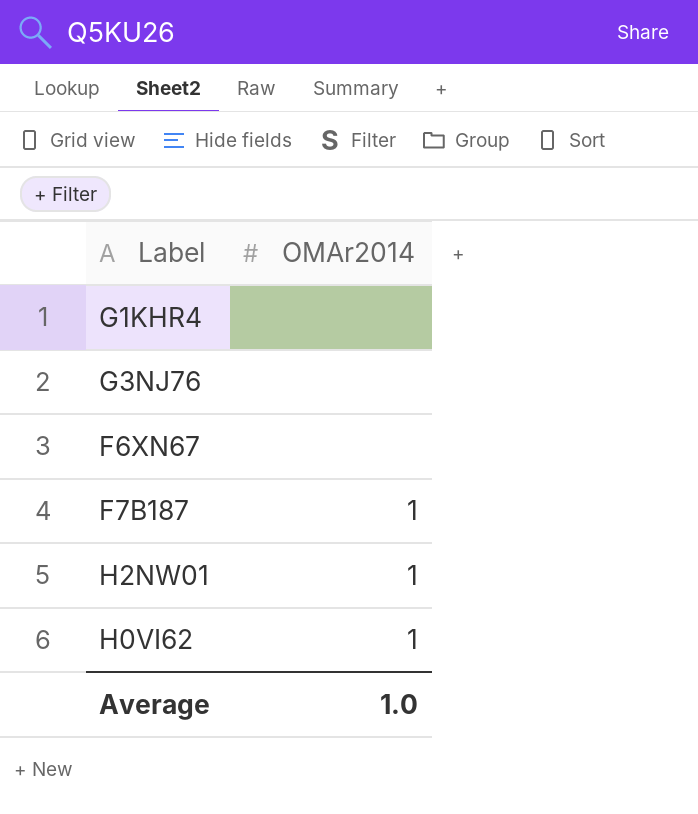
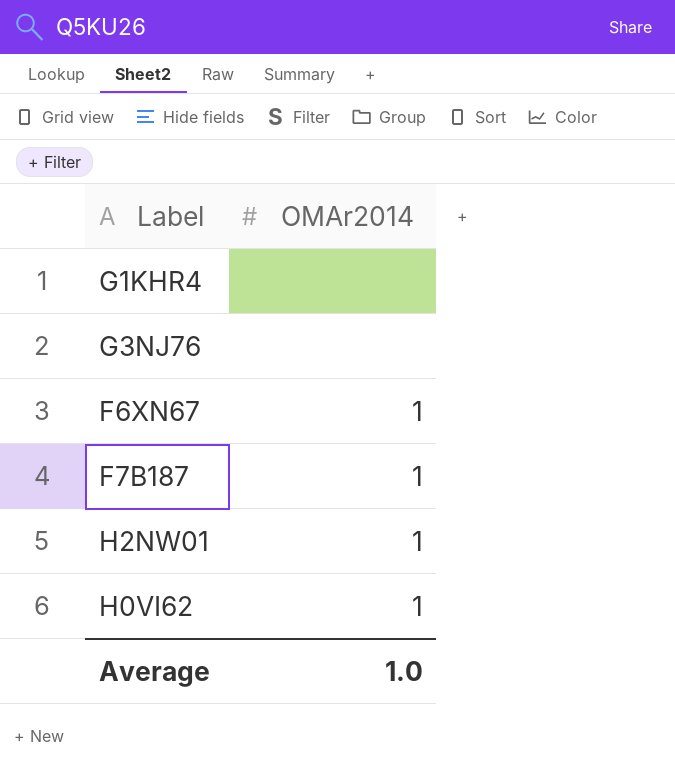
F6XN67 | OMAr2014: none -> 1

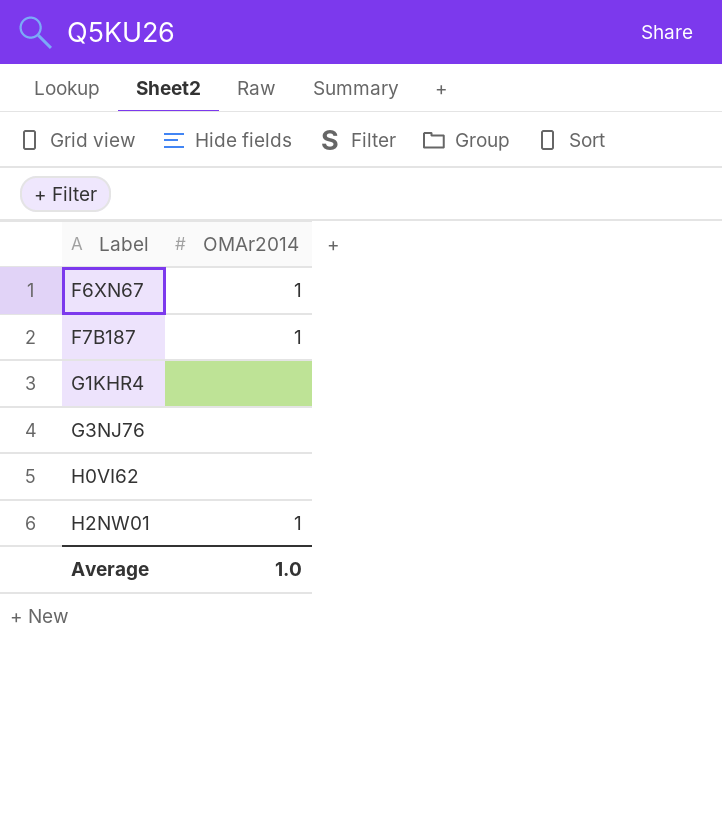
row order: none -> Label ascending
H0VI62 | OMAr2014: 1 -> none

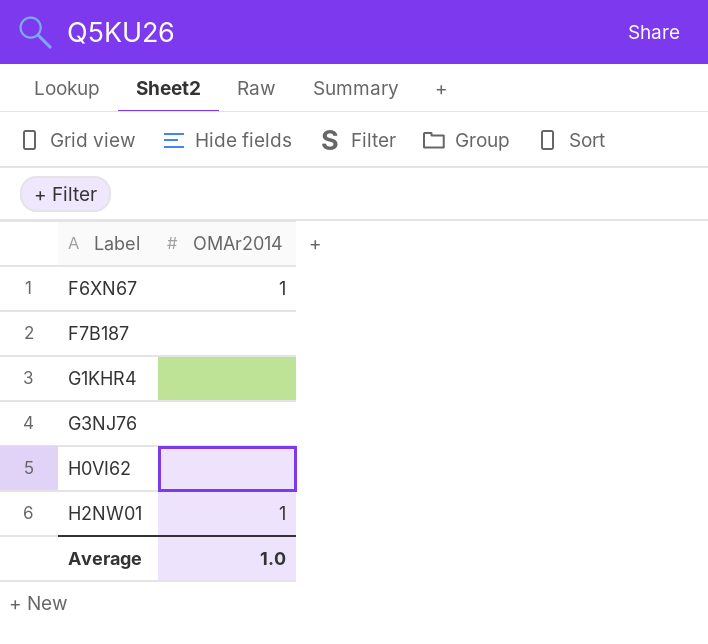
F7B187 | OMAr2014: 1 -> none

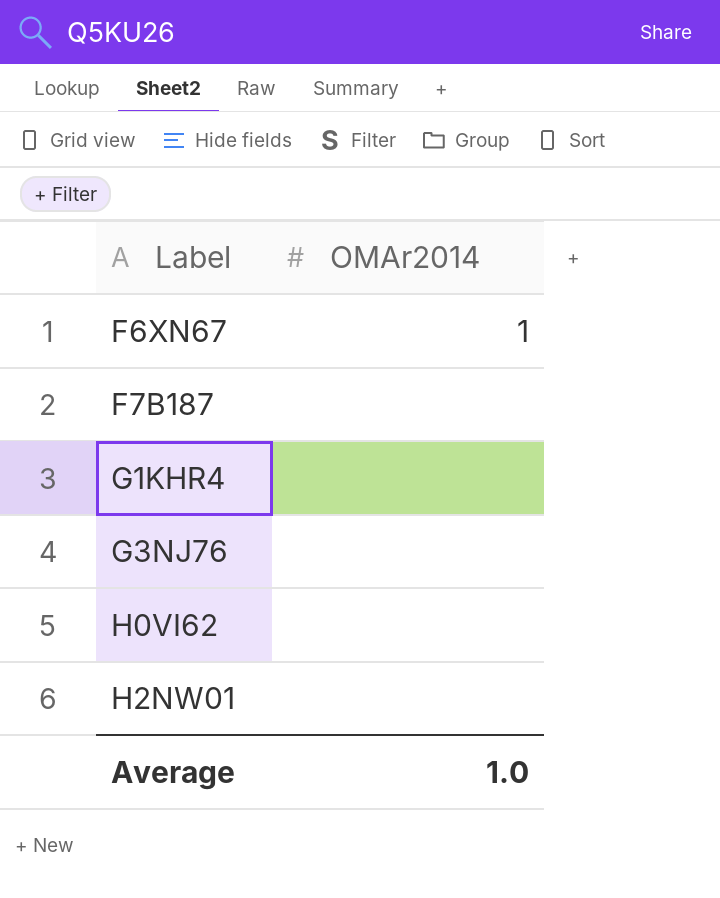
H2NW01 | OMAr2014: 1 -> none

